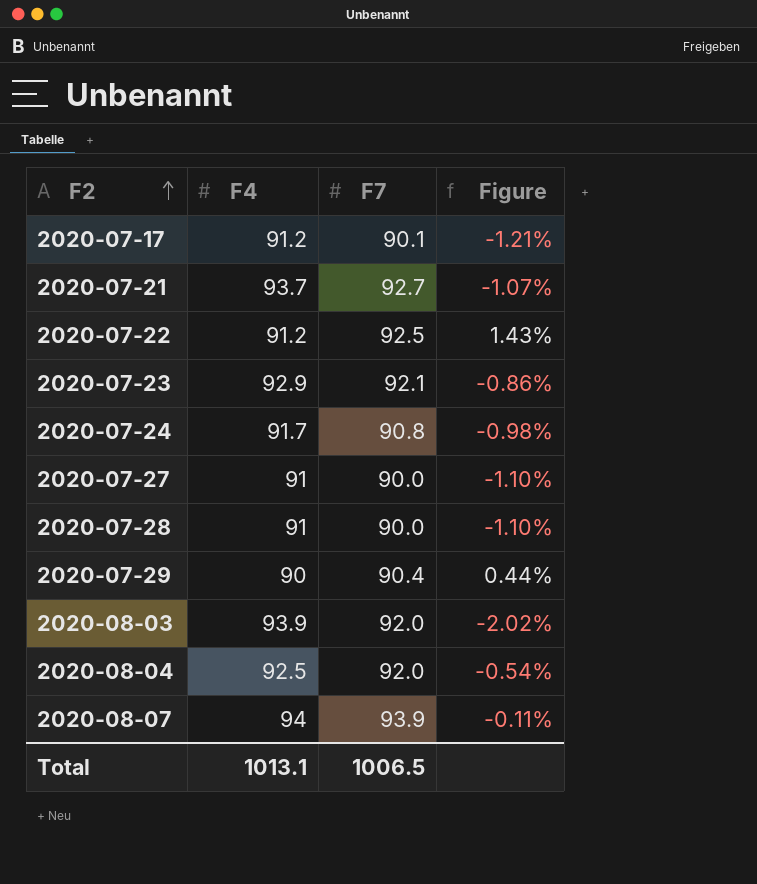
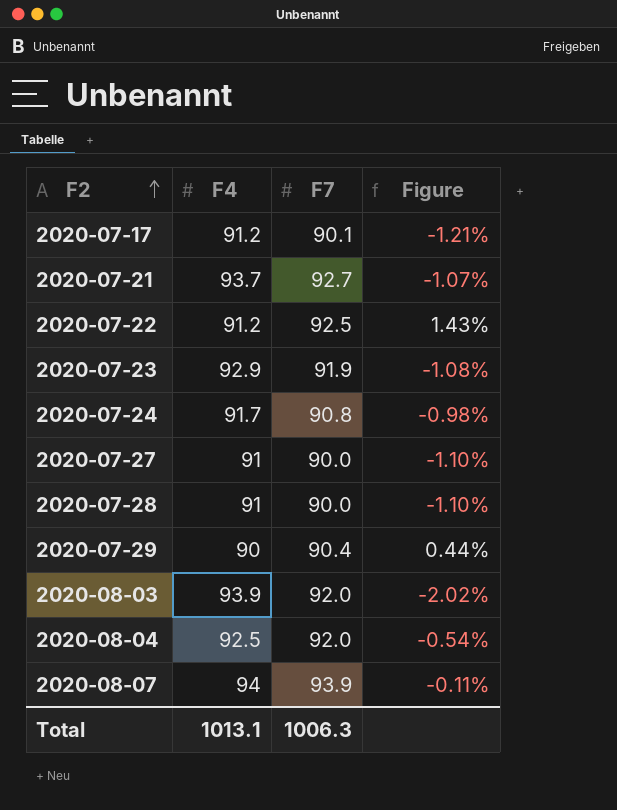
2020-07-23 | F7: 92.1 -> 91.9
2020-07-23 | Figure: -0.86% -> -1.08%
Total | F7: 1006.5 -> 1006.3

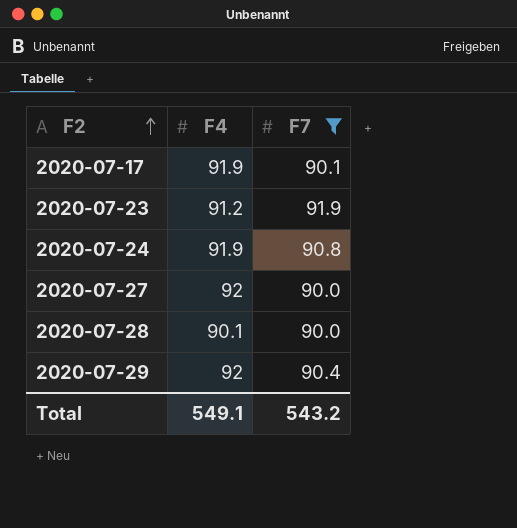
filter: none -> F7 <= 91.9
column Figure | formula: ([F7] - [F4]) / [F4] -> none
2020-07-17 | F4: 91.2 -> 91.9
2020-07-23 | F4: 92.9 -> 91.2
2020-07-24 | F4: 91.7 -> 91.9
2020-07-27 | F4: 91 -> 92
2020-07-28 | F4: 91 -> 90.1
2020-07-29 | F4: 90 -> 92
Total | F4: 1013.1 -> 549.1
Total | F7: 1006.3 -> 543.2

